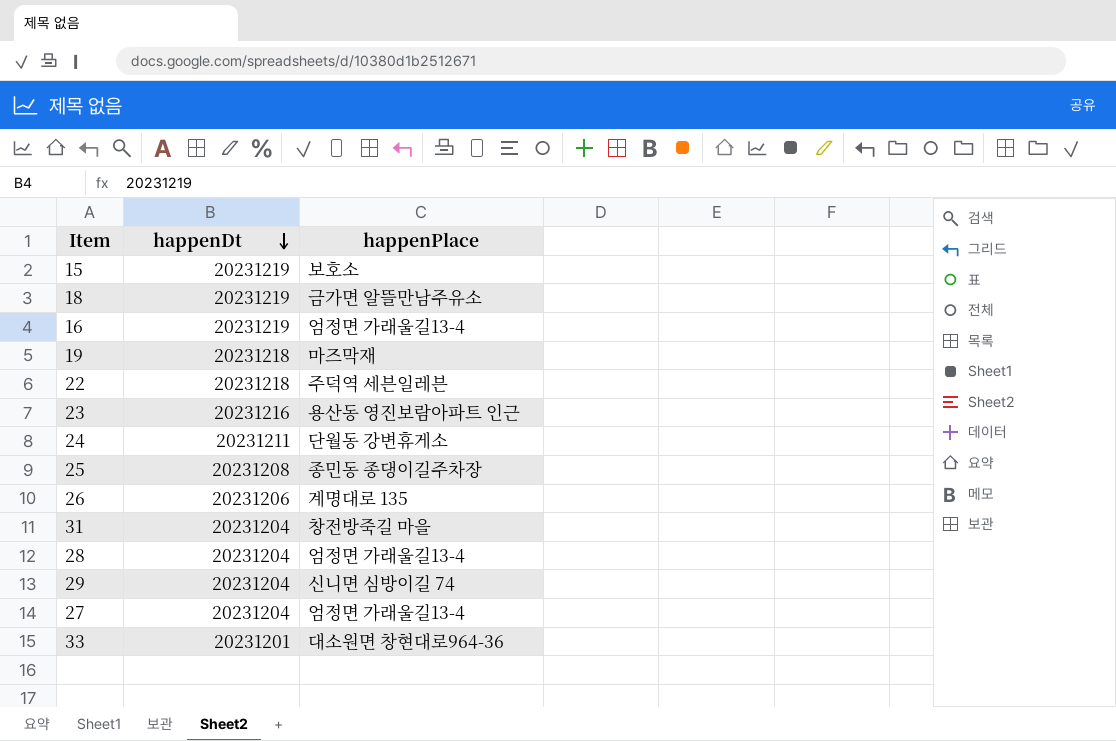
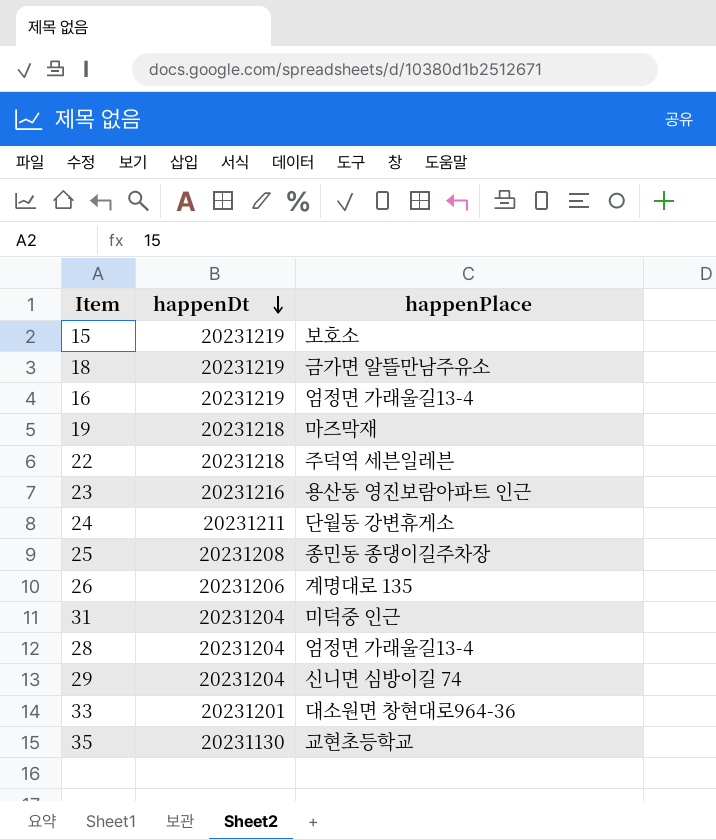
row 27: 20231204 | 엄정면 가래울길13-4 -> none
31 | happenPlace: 창전방죽길 마을 -> 미덕중 인근
row 35: none -> 20231130 | 교현초등학교

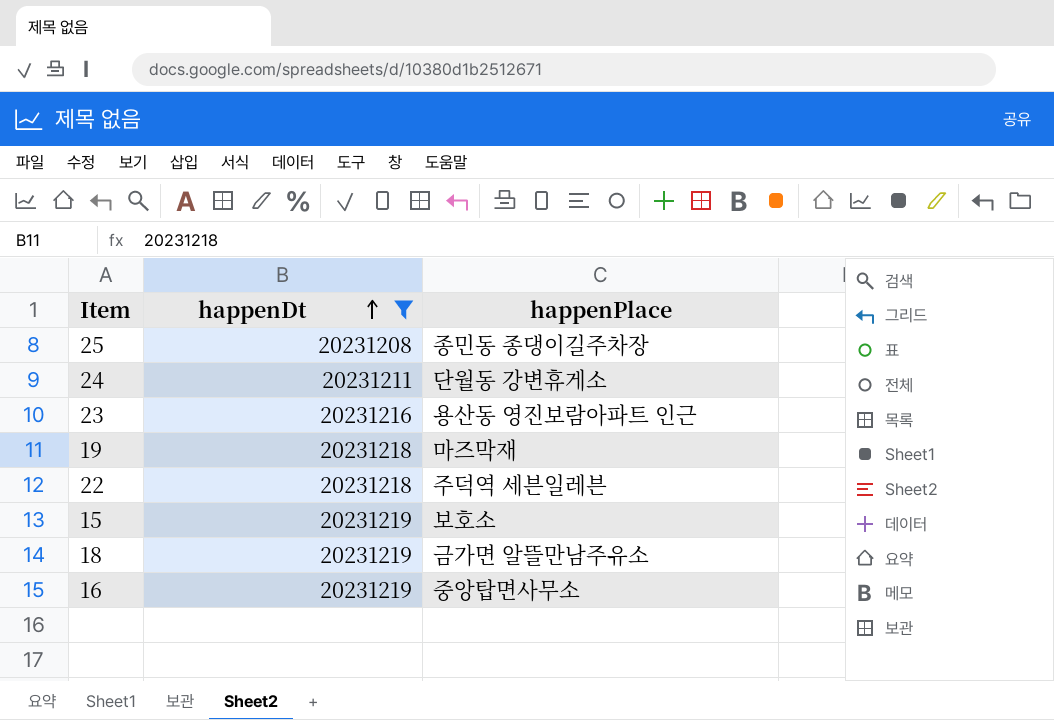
filter: none -> happenDt >= 20231208
row order: happenDt descending -> happenDt ascending
16 | happenPlace: 엄정면 가래울길13-4 -> 중앙탑면사무소

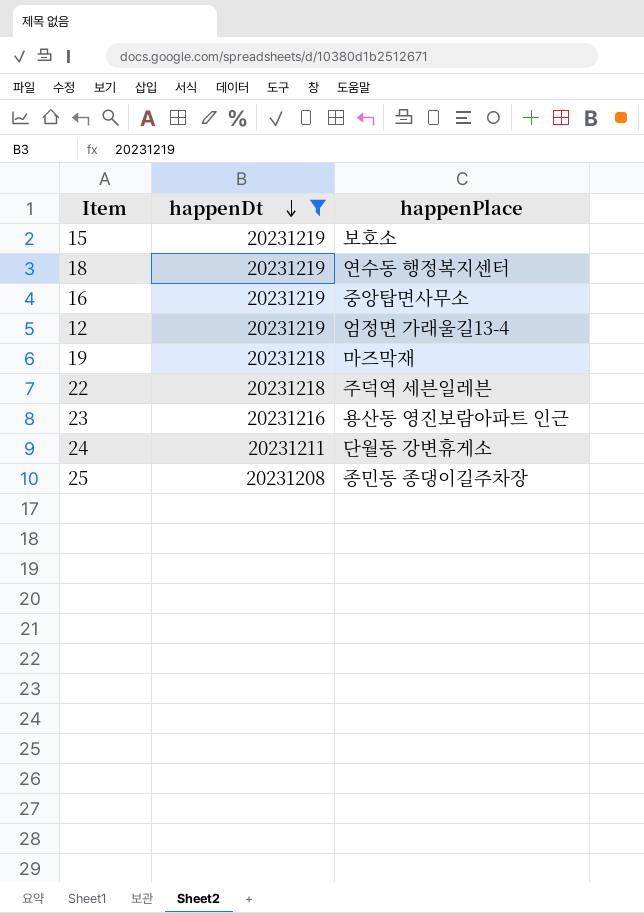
row order: happenDt ascending -> happenDt descending
18 | happenPlace: 금가면 알뜰만남주유소 -> 연수동 행정복지센터
row 12: none -> 20231219 | 엄정면 가래울길13-4

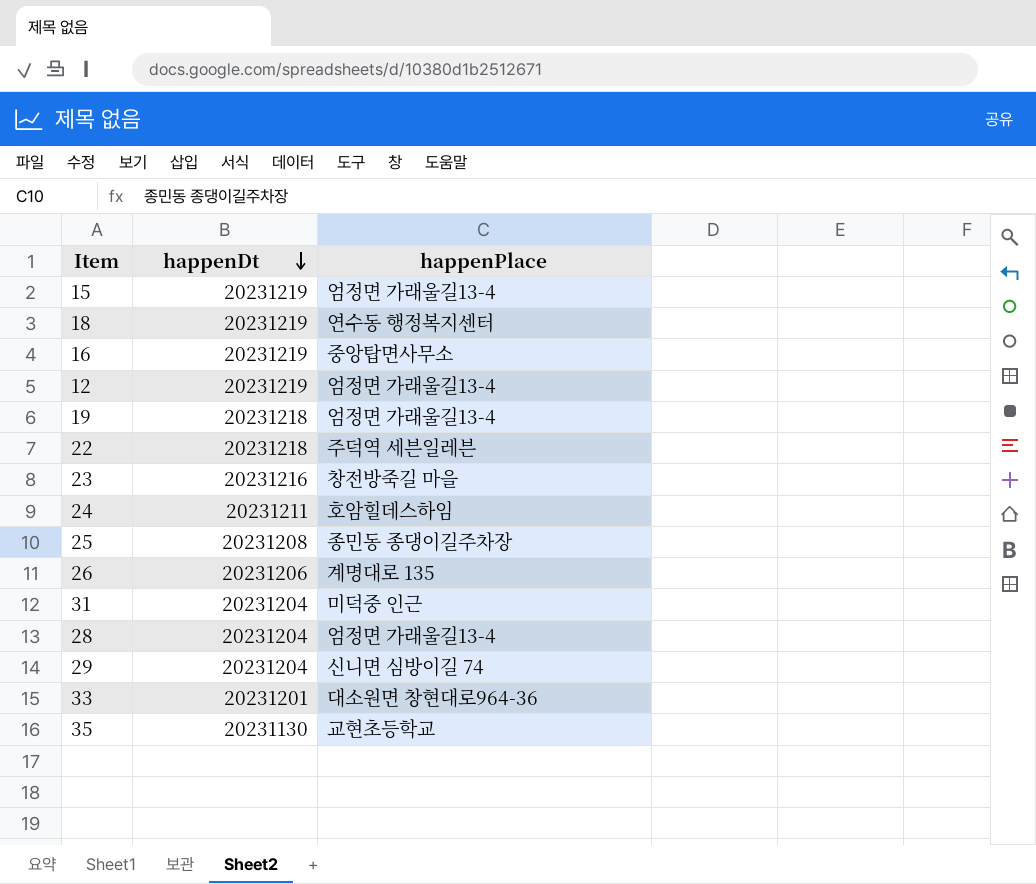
filter: happenDt >= 20231208 -> none
15 | happenPlace: 보호소 -> 엄정면 가래울길13-4
19 | happenPlace: 마즈막재 -> 엄정면 가래울길13-4
23 | happenPlace: 용산동 영진보람아파트 인근 -> 창전방죽길 마을
24 | happenPlace: 단월동 강변휴게소 -> 호암힐데스하임

